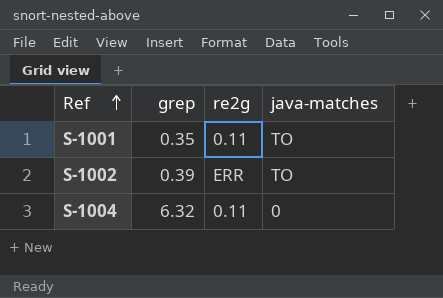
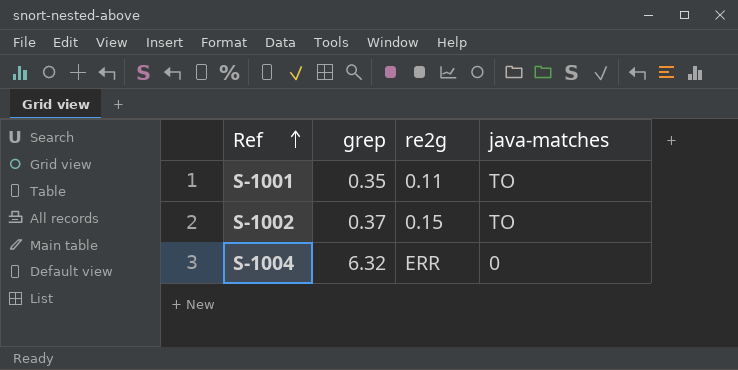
S-1002 | grep: 0.39 -> 0.37
S-1002 | re2g: ERR -> 0.15
S-1004 | re2g: 0.11 -> ERR

